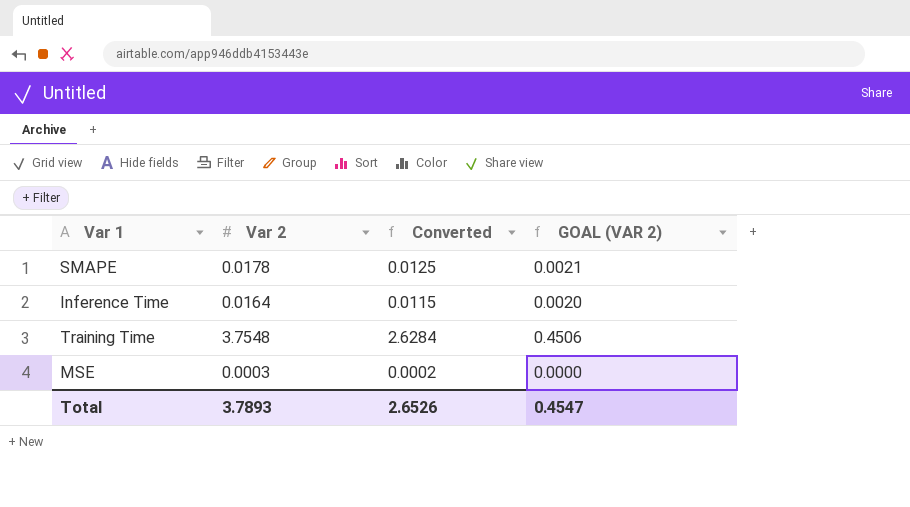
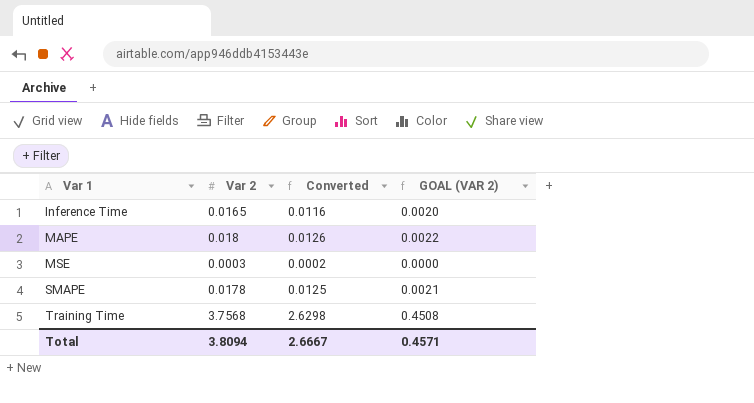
row order: none -> Var 1 ascending
Inference Time | Var 2: 0.0164 -> 0.0165
Inference Time | Converted: 0.0115 -> 0.0116
row MAPE: none -> 0.018 | 0.0126 | 0.0022
Training Time | Var 2: 3.7548 -> 3.7568
Training Time | Converted: 2.6284 -> 2.6298
Training Time | GOAL (VAR 2): 0.4506 -> 0.4508
Total | Var 2: 3.7893 -> 3.8094
Total | Converted: 2.6526 -> 2.6667
Total | GOAL (VAR 2): 0.4547 -> 0.4571

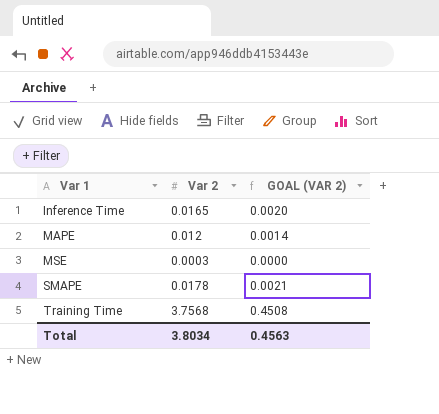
column Converted | formula: [Var 2] * 0.7 -> none
MAPE | Var 2: 0.018 -> 0.012
MAPE | GOAL (VAR 2): 0.0022 -> 0.0014
Total | Var 2: 3.8094 -> 3.8034
Total | GOAL (VAR 2): 0.4571 -> 0.4563

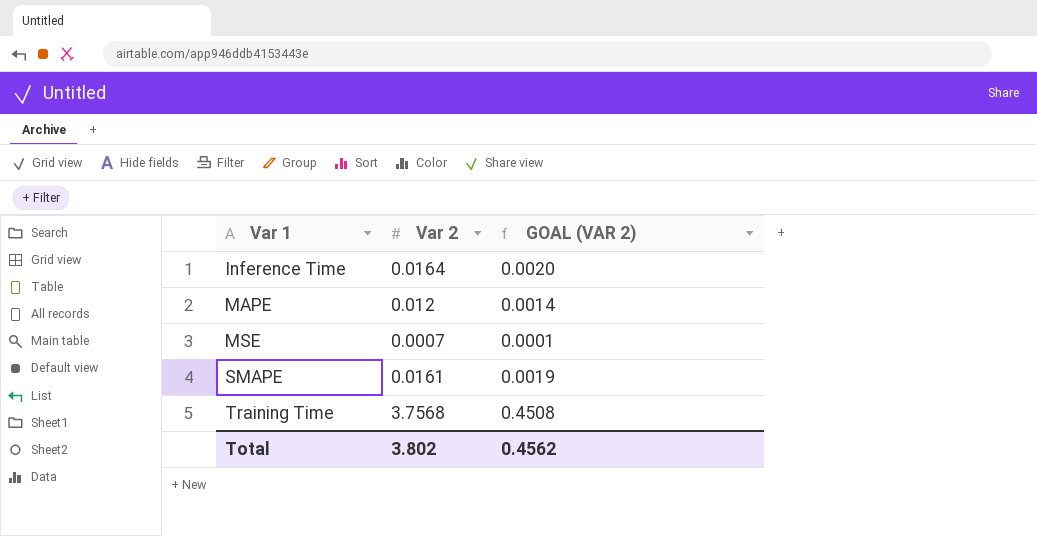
Inference Time | Var 2: 0.0165 -> 0.0164
MSE | Var 2: 0.0003 -> 0.0007
MSE | GOAL (VAR 2): 0.0000 -> 0.0001
SMAPE | Var 2: 0.0178 -> 0.0161
SMAPE | GOAL (VAR 2): 0.0021 -> 0.0019
Total | Var 2: 3.8034 -> 3.802
Total | GOAL (VAR 2): 0.4563 -> 0.4562

